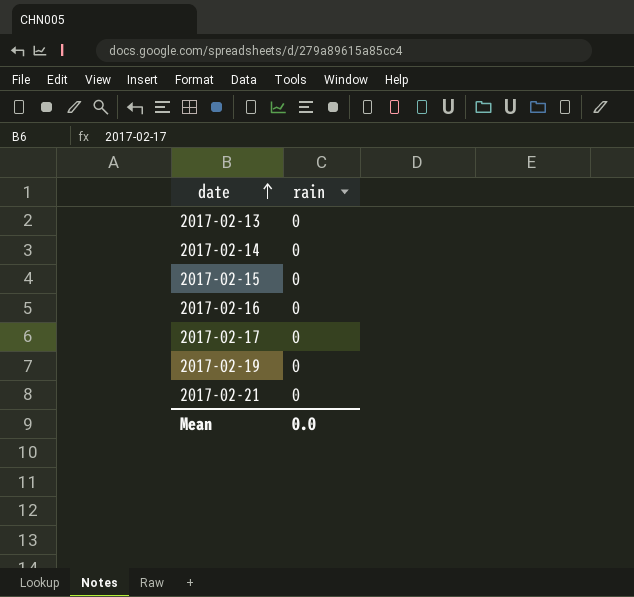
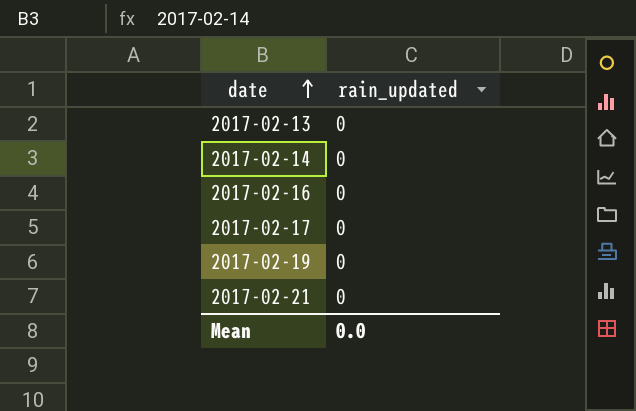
column name: rain -> rain_updated
row 2017-02-15: 0 -> none

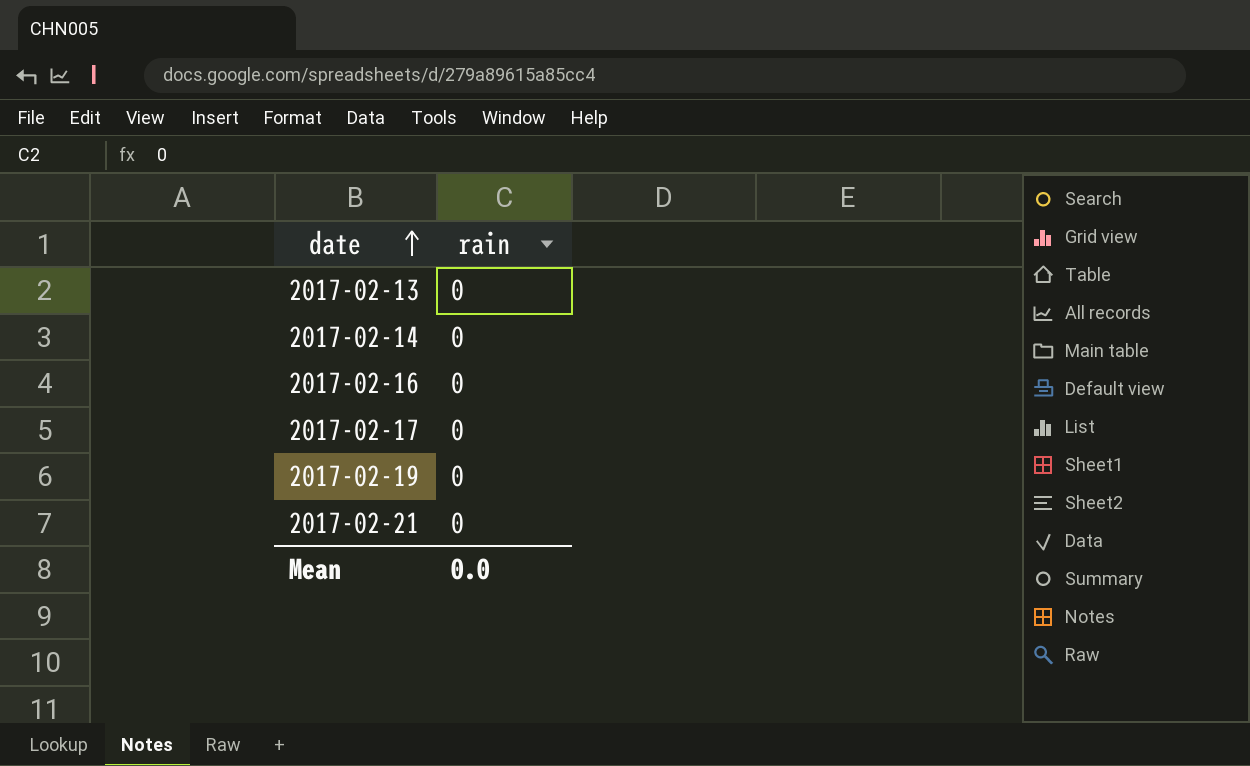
column name: rain_updated -> rain

